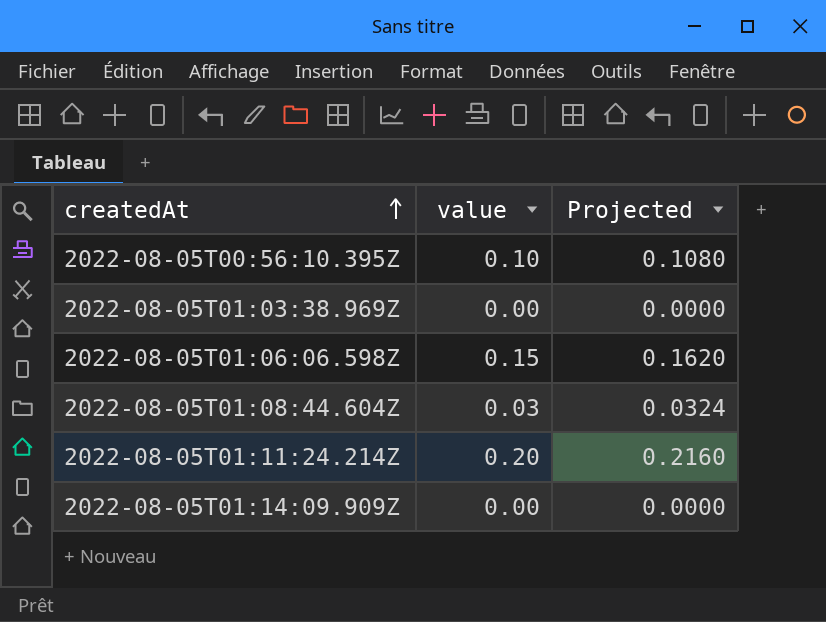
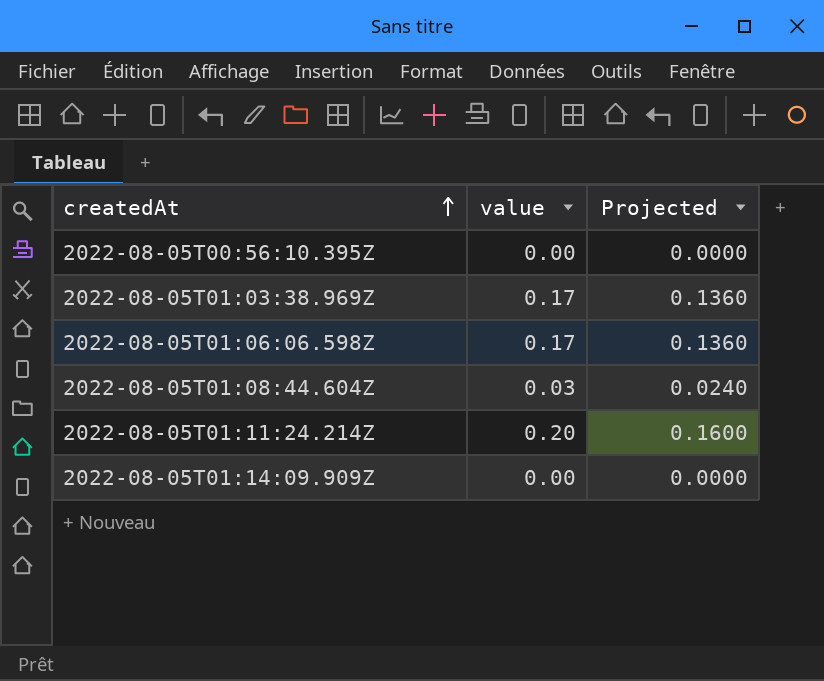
column Projected | formula: [value] * 1.08 -> [value] * 0.8
2022-08-05T00:56:10.395Z | value: 0.10 -> 0.00
2022-08-05T01:03:38.969Z | value: 0.00 -> 0.17
2022-08-05T01:06:06.598Z | value: 0.15 -> 0.17

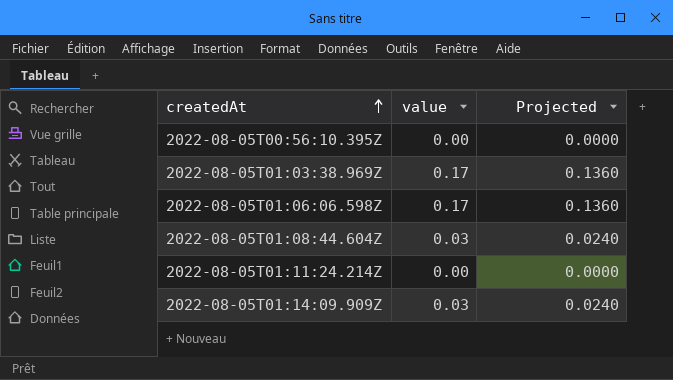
2022-08-05T01:11:24.214Z | value: 0.20 -> 0.00
2022-08-05T01:11:24.214Z | Projected: 0.1600 -> 0.0000
2022-08-05T01:14:09.909Z | value: 0.00 -> 0.03
2022-08-05T01:14:09.909Z | Projected: 0.0000 -> 0.0240

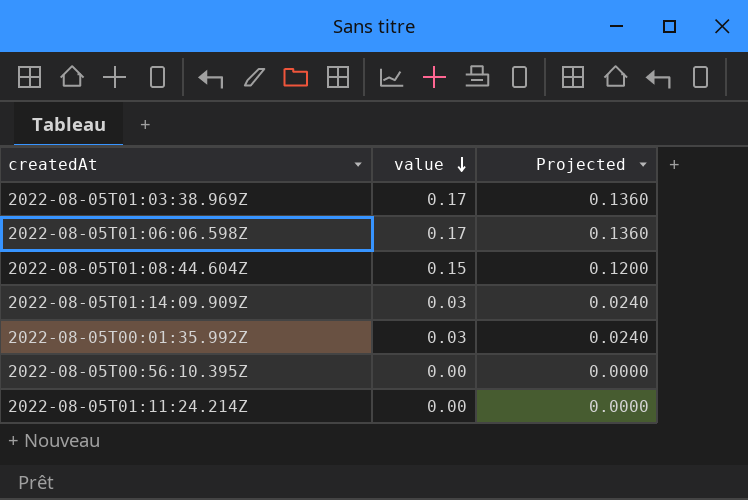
row order: createdAt ascending -> value descending
2022-08-05T01:08:44.604Z | value: 0.03 -> 0.15
2022-08-05T01:08:44.604Z | Projected: 0.0240 -> 0.1200
row 2022-08-05T00:01:35.992Z: none -> 0.03 | 0.0240

